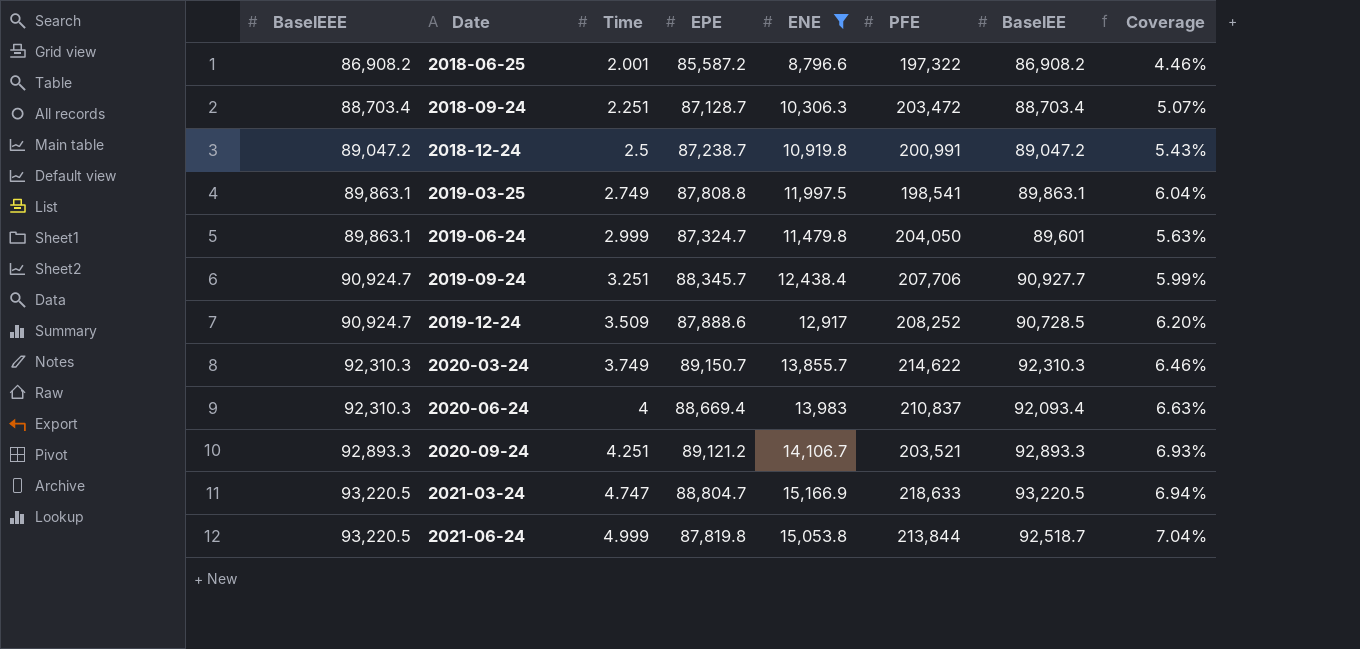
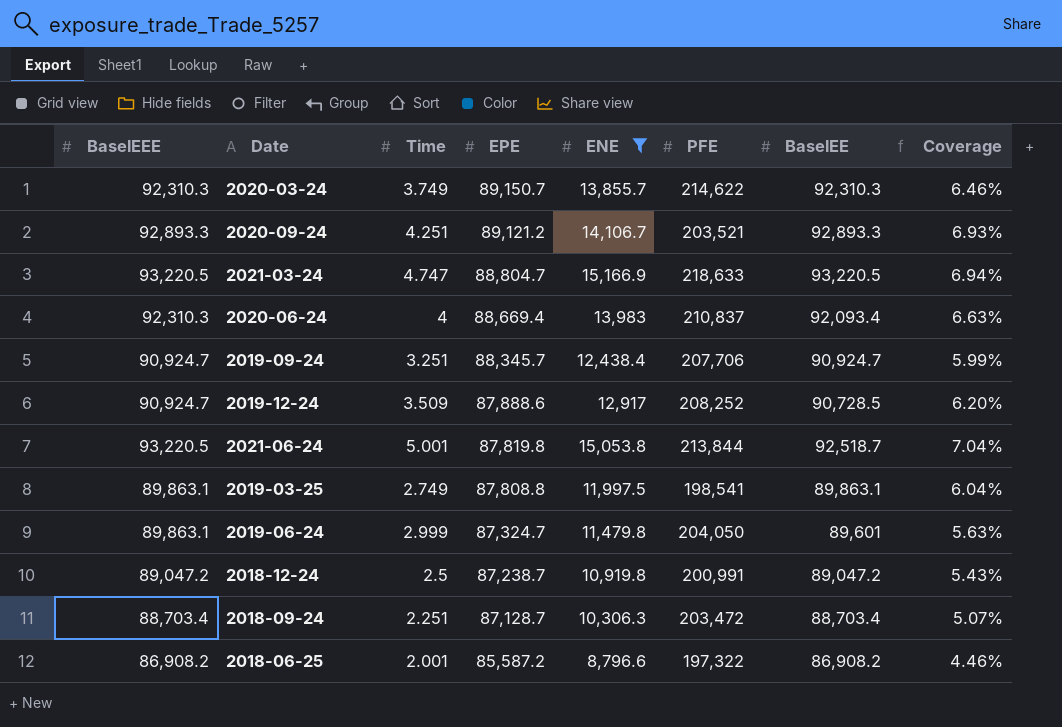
row order: BaselEEE ascending -> EPE descending
2019-09-24 | BaselEE: 90,927.7 -> 90,924.7
2021-06-24 | Time: 4.999 -> 5.001

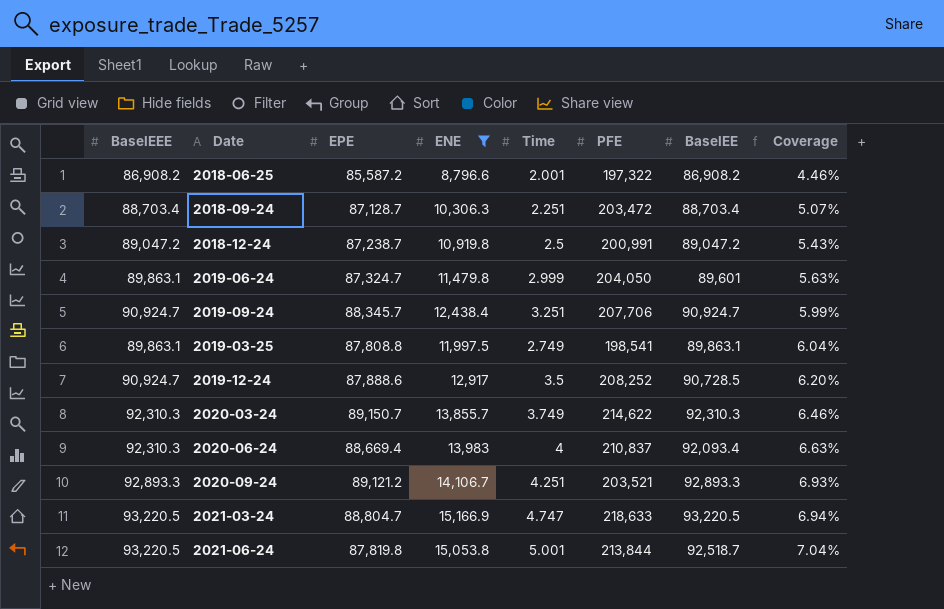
row order: EPE descending -> Coverage ascending
column Time | position: 3 -> 5
2019-12-24 | Time: 3.509 -> 3.5

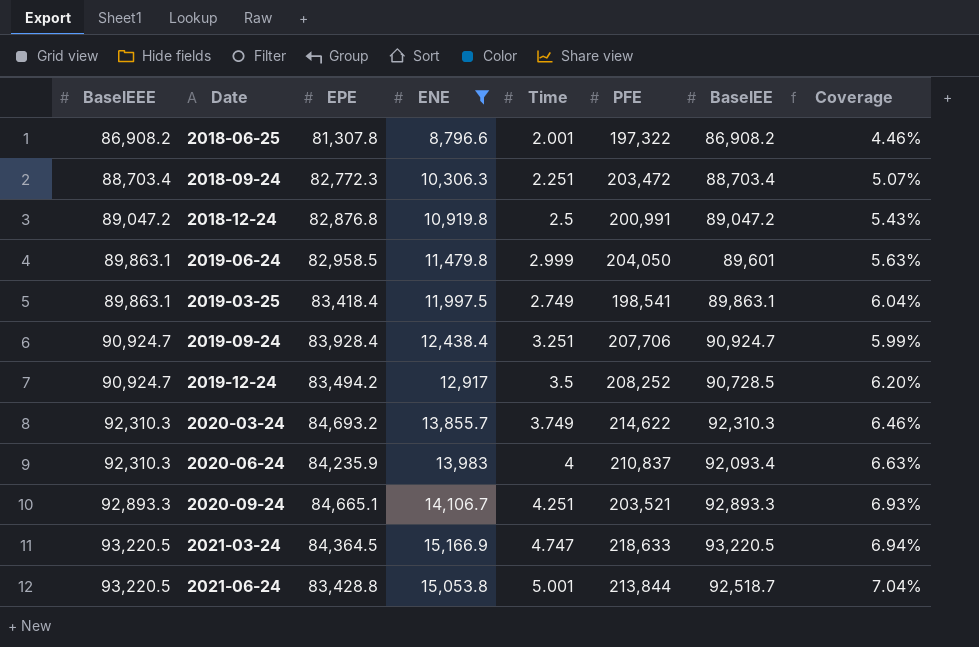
row order: Coverage ascending -> BaselEEE ascending
2018-06-25 | EPE: 85,587.2 -> 81,307.8
2018-09-24 | EPE: 87,128.7 -> 82,772.3
2018-12-24 | EPE: 87,238.7 -> 82,876.8
2019-06-24 | EPE: 87,324.7 -> 82,958.5
2019-03-25 | EPE: 87,808.8 -> 83,418.4
2019-09-24 | EPE: 88,345.7 -> 83,928.4
2019-12-24 | EPE: 87,888.6 -> 83,494.2
2020-03-24 | EPE: 89,150.7 -> 84,693.2
2020-06-24 | EPE: 88,669.4 -> 84,235.9
2020-09-24 | EPE: 89,121.2 -> 84,665.1
2021-03-24 | EPE: 88,804.7 -> 84,364.5
2021-06-24 | EPE: 87,819.8 -> 83,428.8

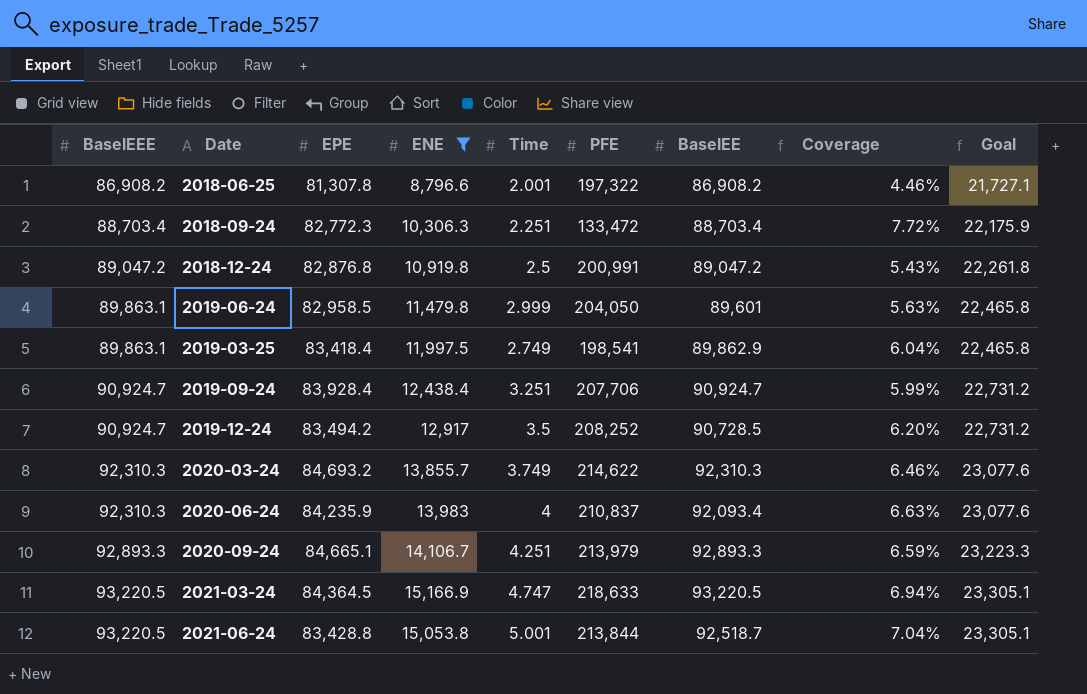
column Goal | formula: none -> [BaselEEE] * 0.25
2018-09-24 | PFE: 203,472 -> 133,472
2018-09-24 | Coverage: 5.07% -> 7.72%
2019-03-25 | BaselEE: 89,863.1 -> 89,862.9
2020-09-24 | PFE: 203,521 -> 213,979
2020-09-24 | Coverage: 6.93% -> 6.59%

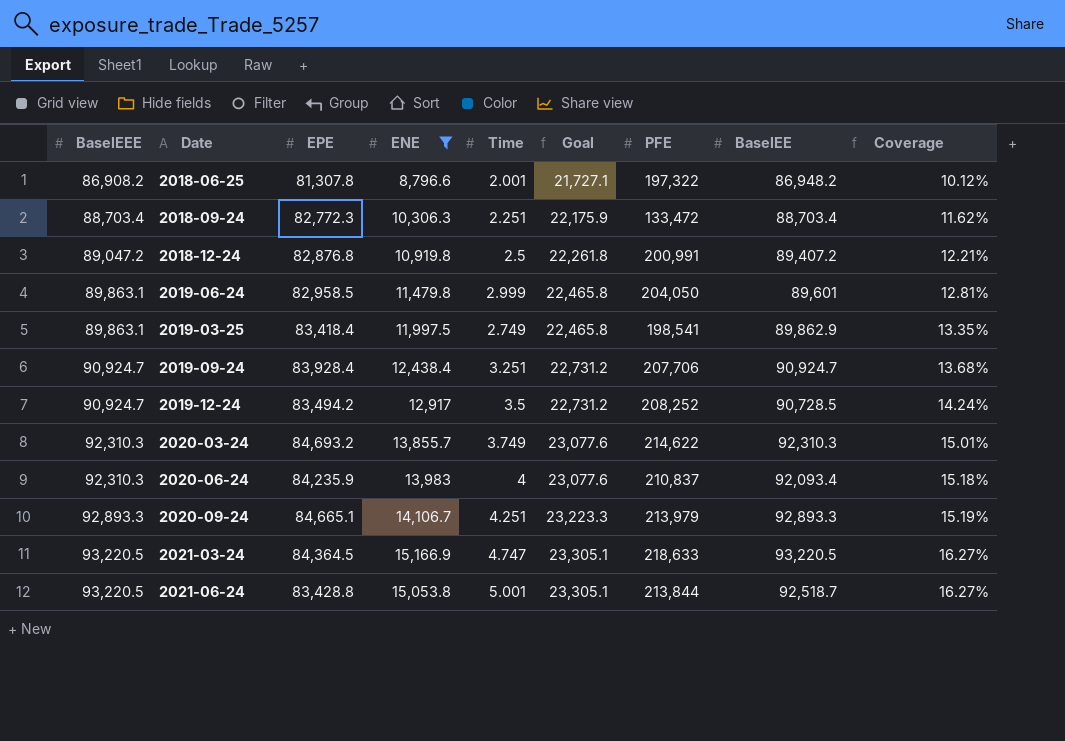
column Goal | position: 9 -> 6
column Coverage | formula: [ENE] / [PFE] -> [ENE] / [BaselEE]
2018-06-25 | BaselEE: 86,908.2 -> 86,948.2
2018-12-24 | BaselEE: 89,047.2 -> 89,407.2

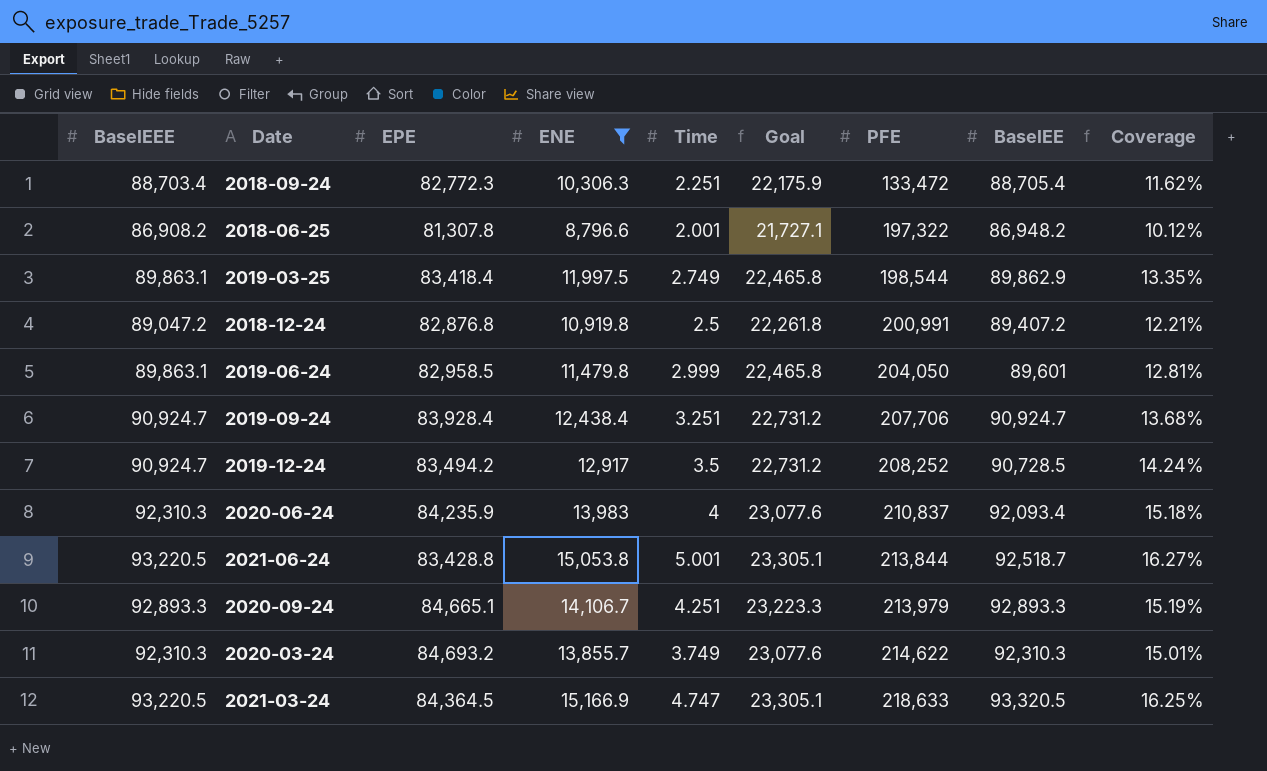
row order: BaselEEE ascending -> PFE ascending
2018-09-24 | BaselEE: 88,703.4 -> 88,705.4
2019-03-25 | PFE: 198,541 -> 198,544
2021-03-24 | BaselEE: 93,220.5 -> 93,320.5
2021-03-24 | Coverage: 16.27% -> 16.25%

